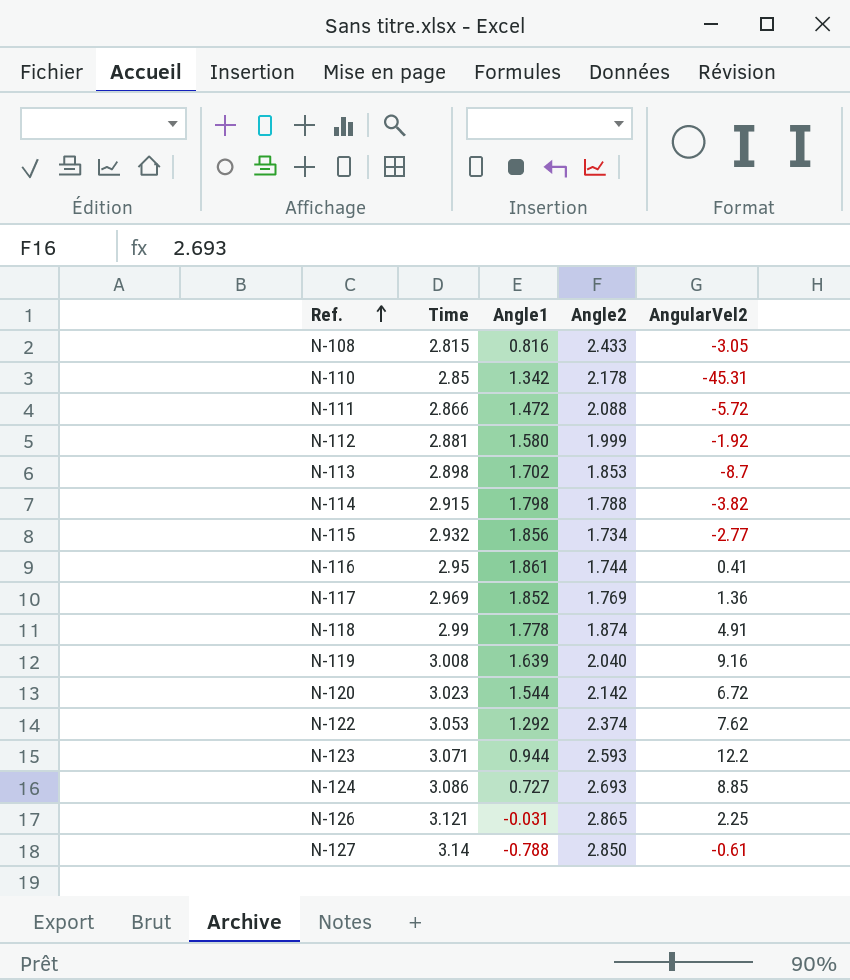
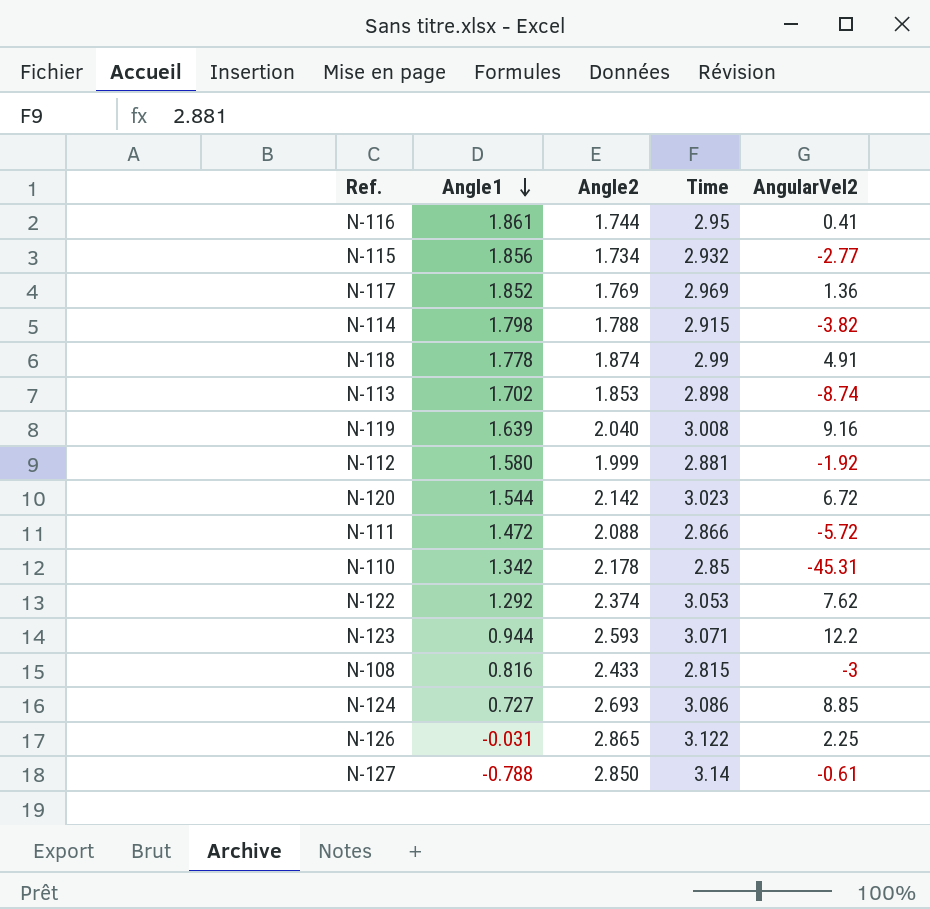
row order: Ref. ascending -> Angle1 descending
column Time | position: 2 -> 4
N-113 | AngularVel2: -8.7 -> -8.74
N-108 | AngularVel2: -3.05 -> -3
N-126 | Time: 3.121 -> 3.122

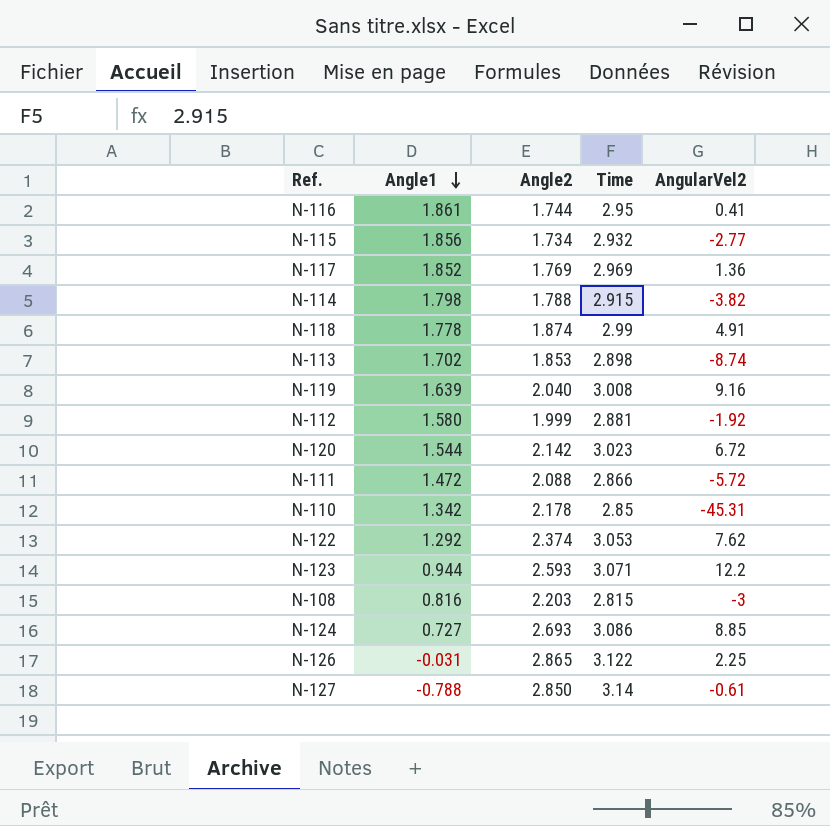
N-108 | Angle2: 2.433 -> 2.203

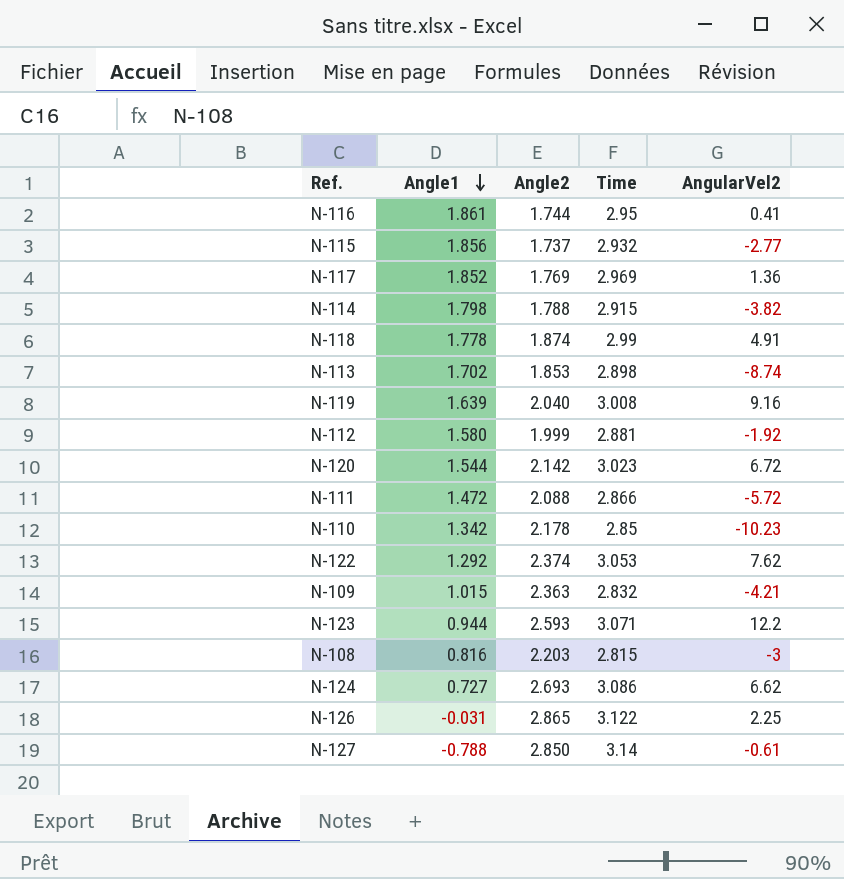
N-115 | Angle2: 1.734 -> 1.737
N-110 | AngularVel2: -45.31 -> -10.23
row N-109: none -> 1.015 | 2.363 | 2.832 | -4.21
N-124 | AngularVel2: 8.85 -> 6.62

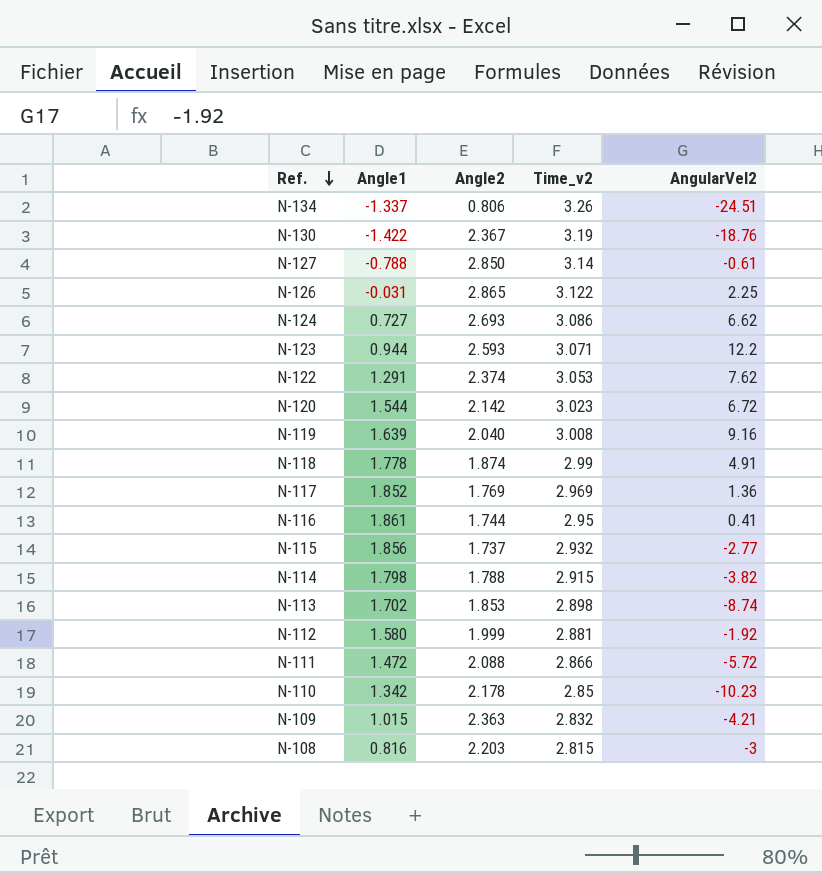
row order: Angle1 descending -> Ref. descending
column name: Time -> Time_v2
row N-134: none -> -1.337 | 0.806 | 3.26 | -24.51
row N-130: none -> -1.422 | 2.367 | 3.19 | -18.76
N-122 | Angle1: 1.292 -> 1.291

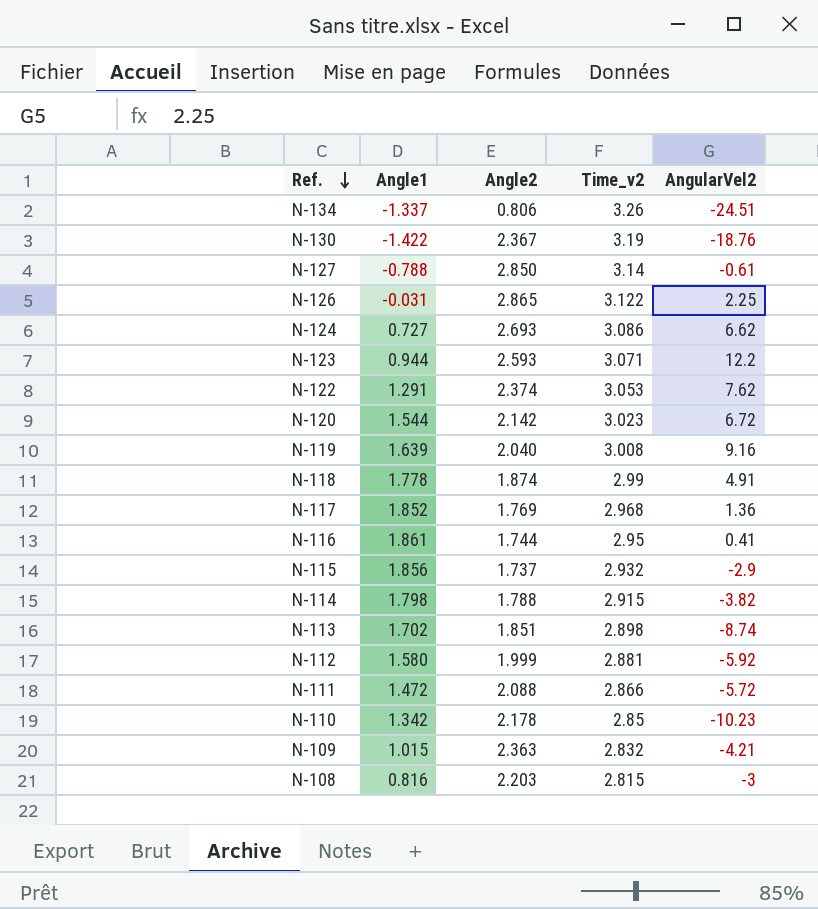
N-117 | Time_v2: 2.969 -> 2.968
N-115 | AngularVel2: -2.77 -> -2.9
N-113 | Angle2: 1.853 -> 1.851
N-112 | AngularVel2: -1.92 -> -5.92

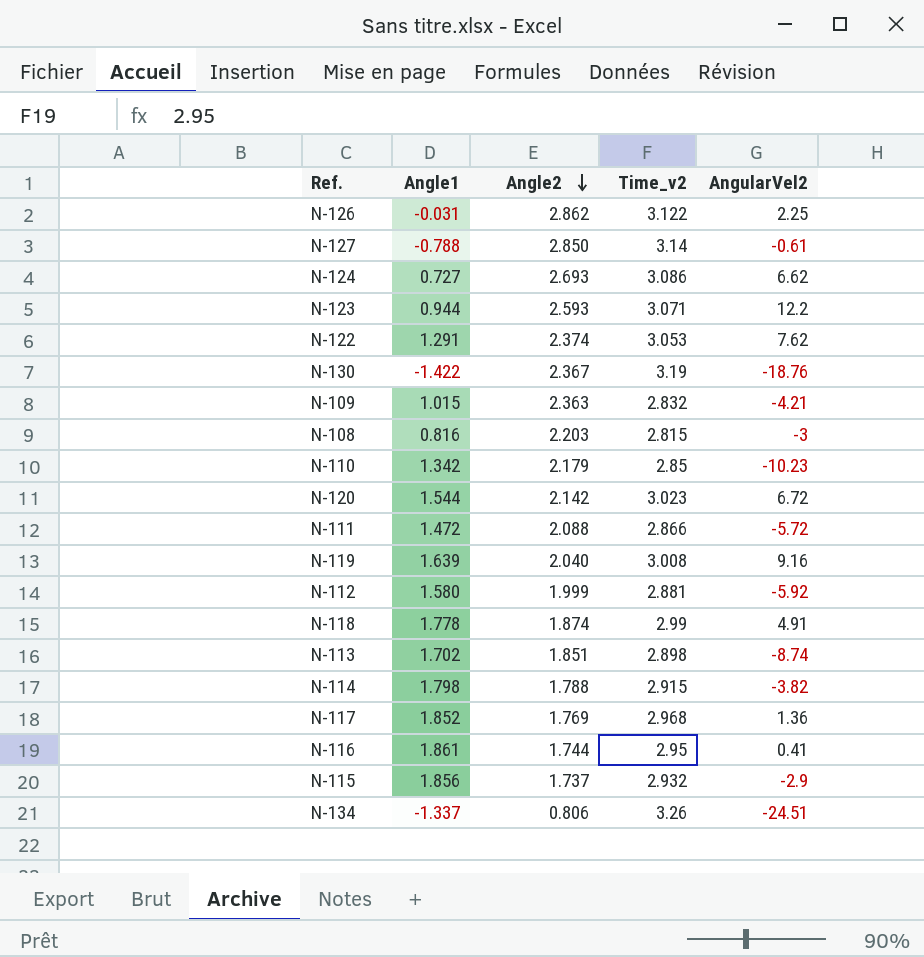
row order: Ref. descending -> Angle2 descending
N-126 | Angle2: 2.865 -> 2.862
N-110 | Angle2: 2.178 -> 2.179

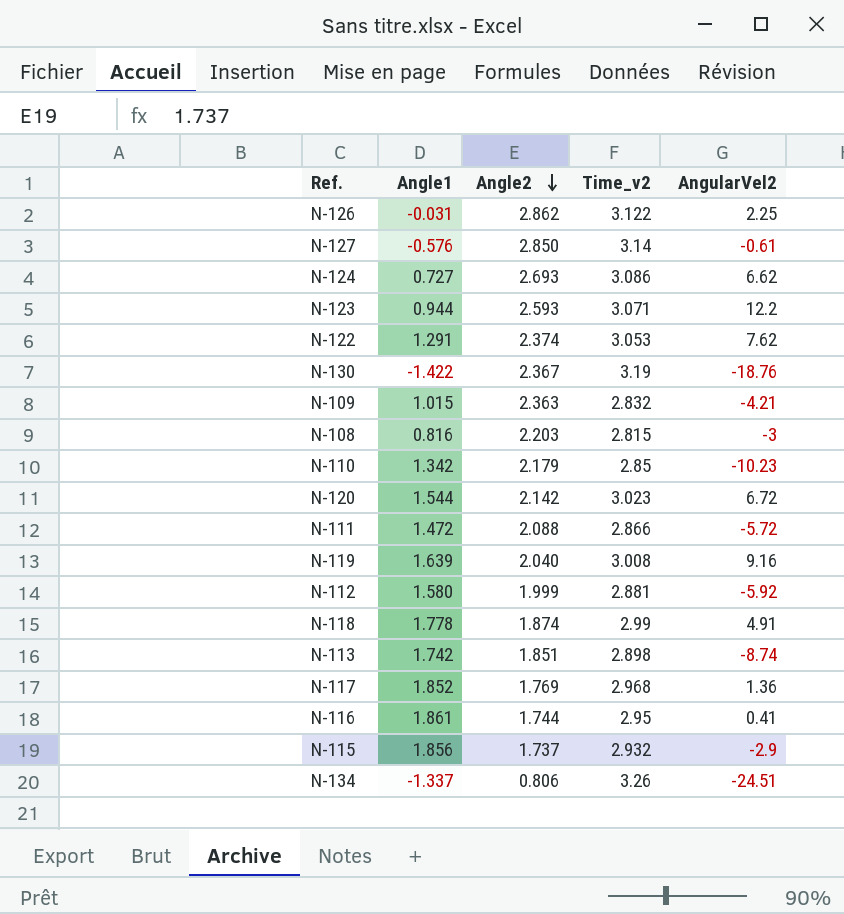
row N-114: 1.798 | 1.788 | 2.915 | -3.82 -> none
N-127 | Angle1: -0.788 -> -0.576
N-113 | Angle1: 1.702 -> 1.742

